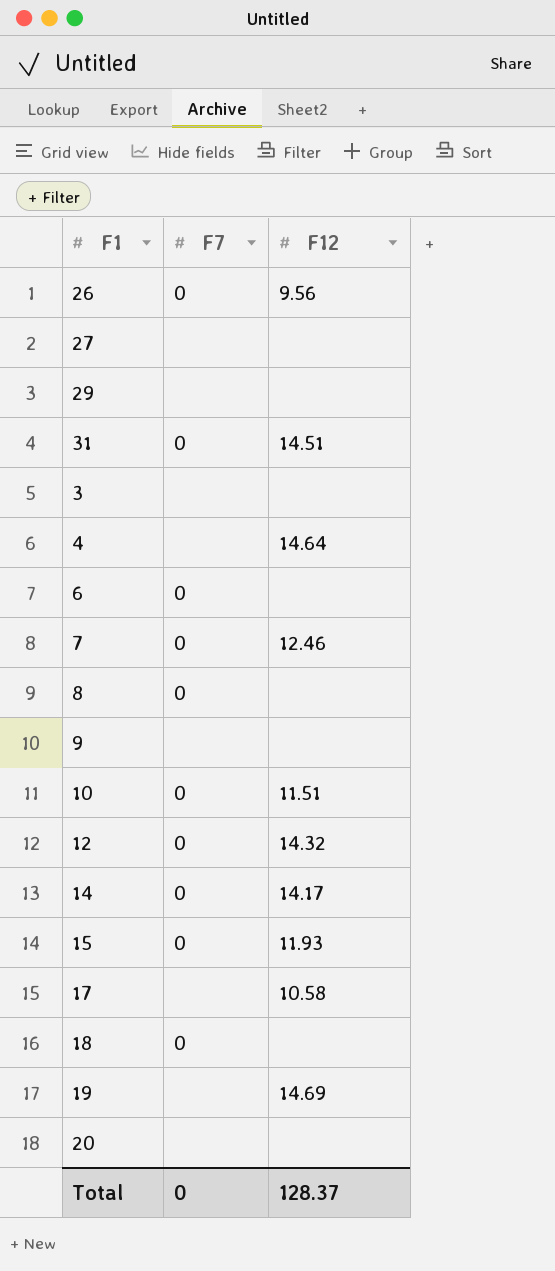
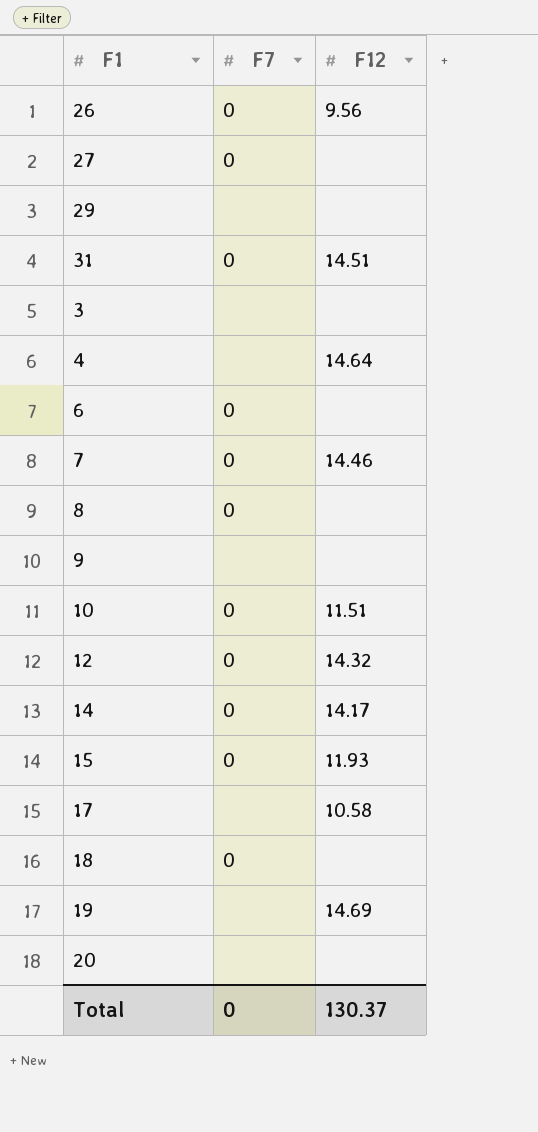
27 | F7: none -> 0
7 | F12: 12.46 -> 14.46
Total | F12: 128.37 -> 130.37

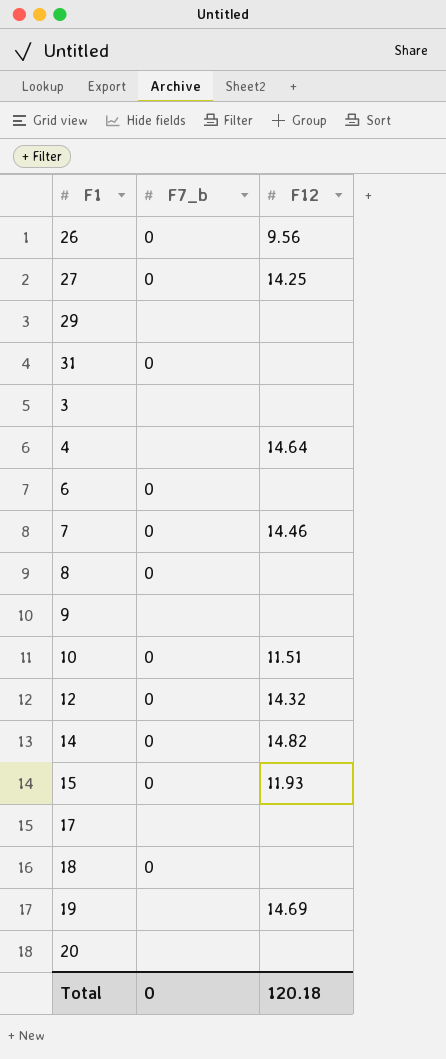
column name: F7 -> F7_b
27 | F12: none -> 14.25
31 | F12: 14.51 -> none
14 | F12: 14.17 -> 14.82
17 | F12: 10.58 -> none
Total | F12: 130.37 -> 120.18

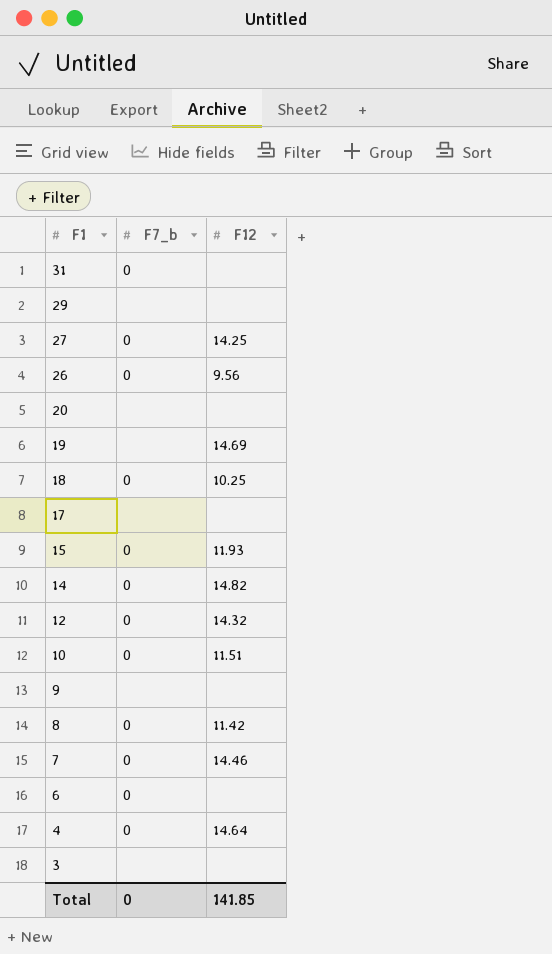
row order: none -> F1 descending
18 | F12: none -> 10.25
8 | F12: none -> 11.42
4 | F7_b: none -> 0
Total | F12: 120.18 -> 141.85

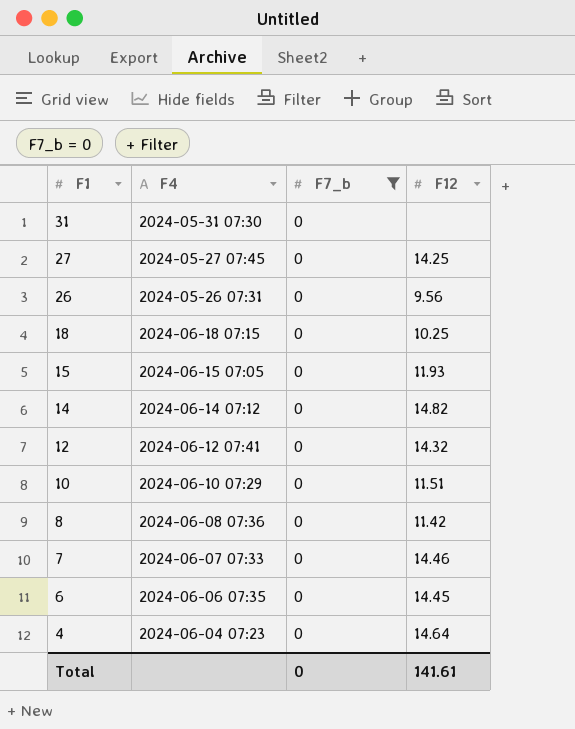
filter: none -> F7_b = 0
column F4 | position: none -> 2
6 | F12: none -> 14.45
Total | F12: 141.85 -> 141.61

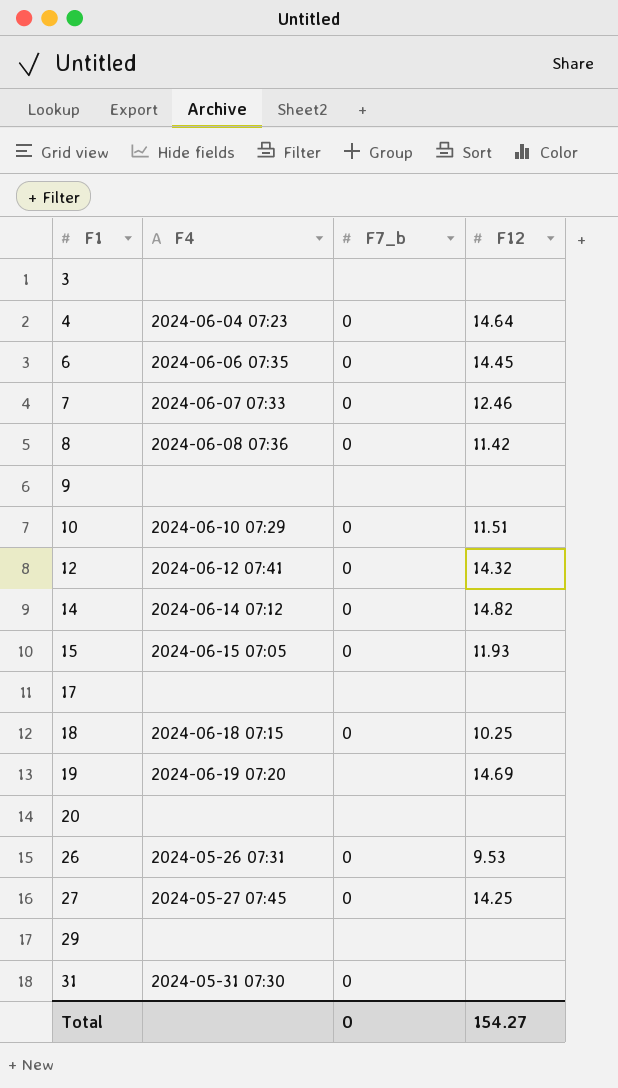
filter: F7_b = 0 -> none
row order: F1 descending -> F1 ascending
7 | F12: 14.46 -> 12.46
26 | F12: 9.56 -> 9.53
Total | F12: 141.61 -> 154.27

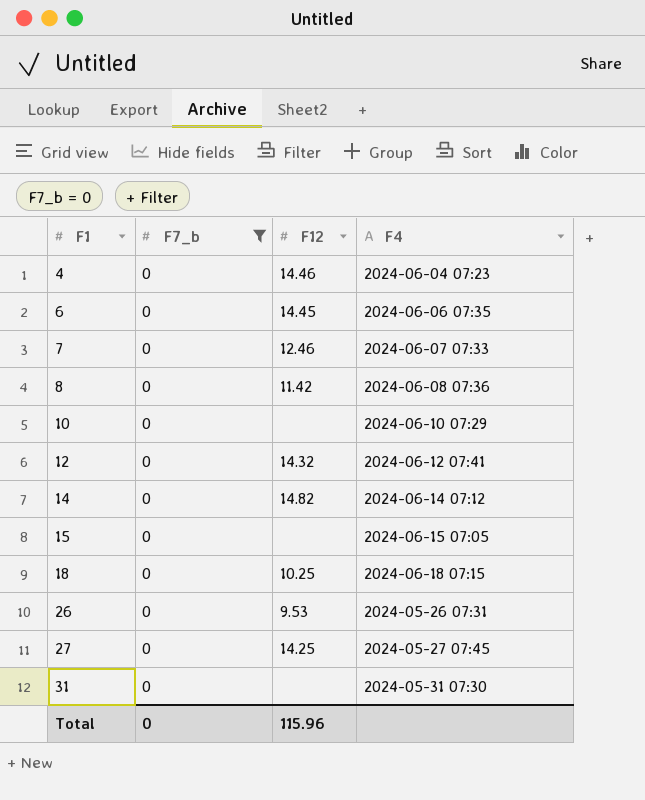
filter: none -> F7_b = 0
column F4 | position: 2 -> 4
4 | F12: 14.64 -> 14.46
10 | F12: 11.51 -> none
15 | F12: 11.93 -> none
Total | F12: 154.27 -> 115.96

